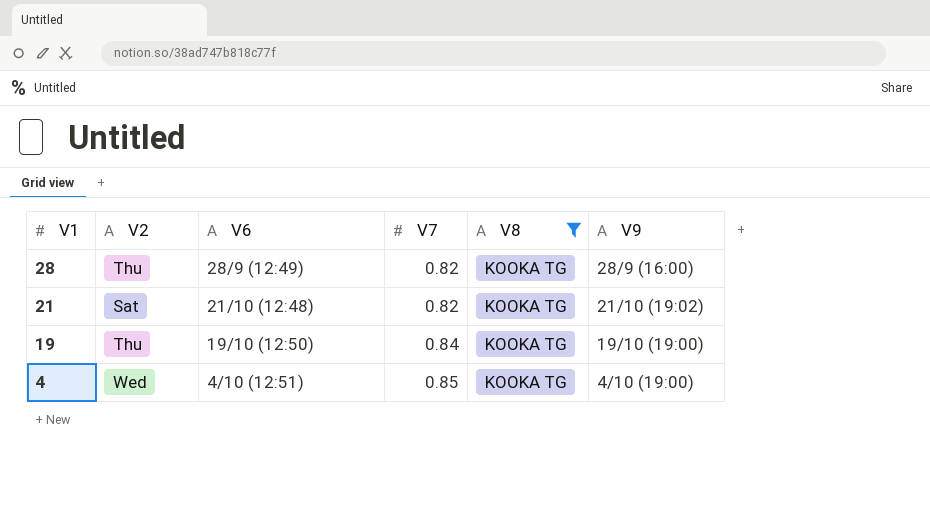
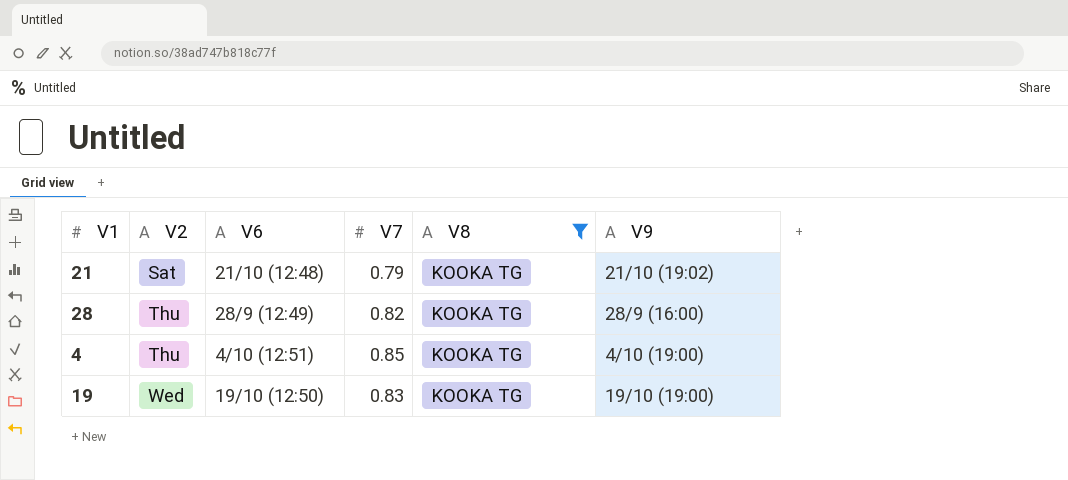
row order: V1 descending -> V2 ascending
21 | V7: 0.82 -> 0.79
4 | V2: Wed -> Thu
19 | V2: Thu -> Wed
19 | V7: 0.84 -> 0.83

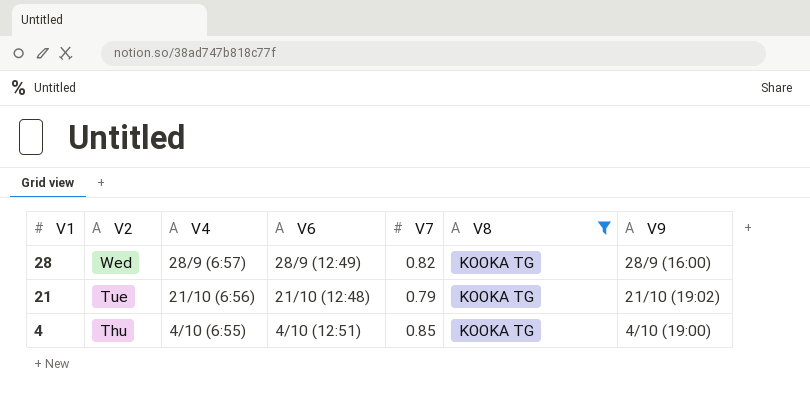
row order: V2 ascending -> V1 descending
column V4 | position: none -> 3
row 19: Wed | 19/10 (12:50) | 0.83 | KOOKA TG | 19/10 (19:00) -> none
28 | V2: Thu -> Wed
21 | V2: Sat -> Tue

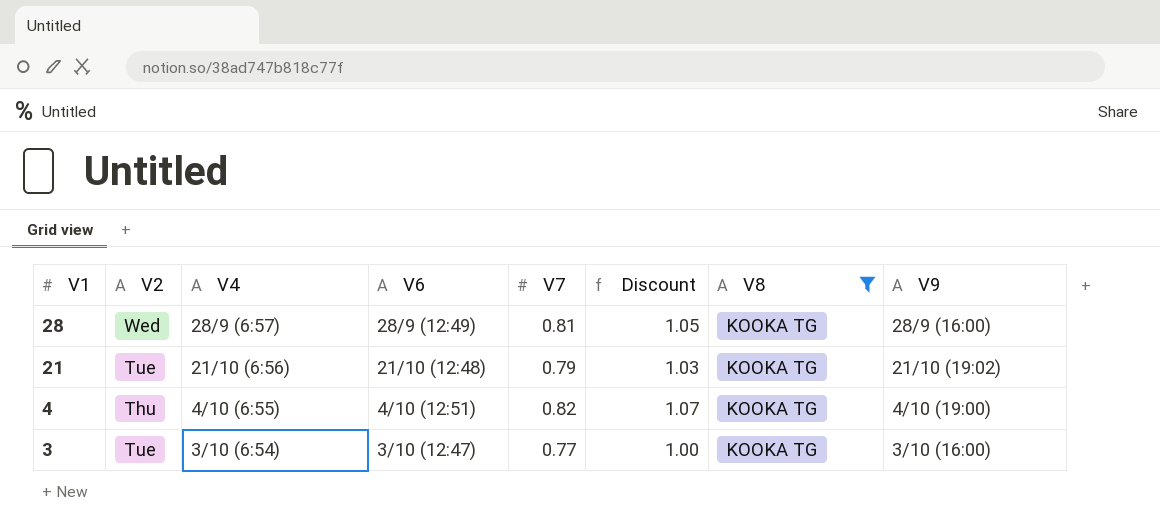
column Discount | formula: none -> [V7] * 1.3
28 | V7: 0.82 -> 0.81
4 | V7: 0.85 -> 0.82
row 3: none -> Tue | 3/10 (6:54) | 3/10 (12:47) | 0.77 | 1.00 | KOOKA TG | 3/10 (16:00)

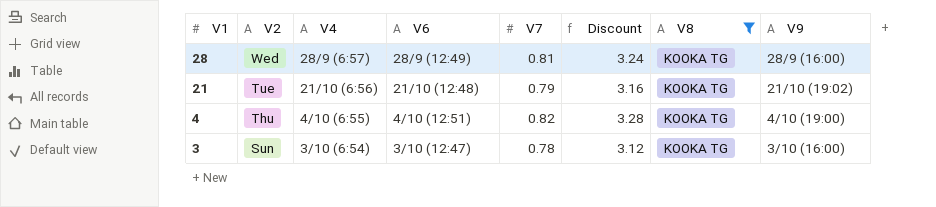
column Discount | formula: [V7] * 1.3 -> [V7] * 4
3 | V2: Tue -> Sun
3 | V7: 0.77 -> 0.78

